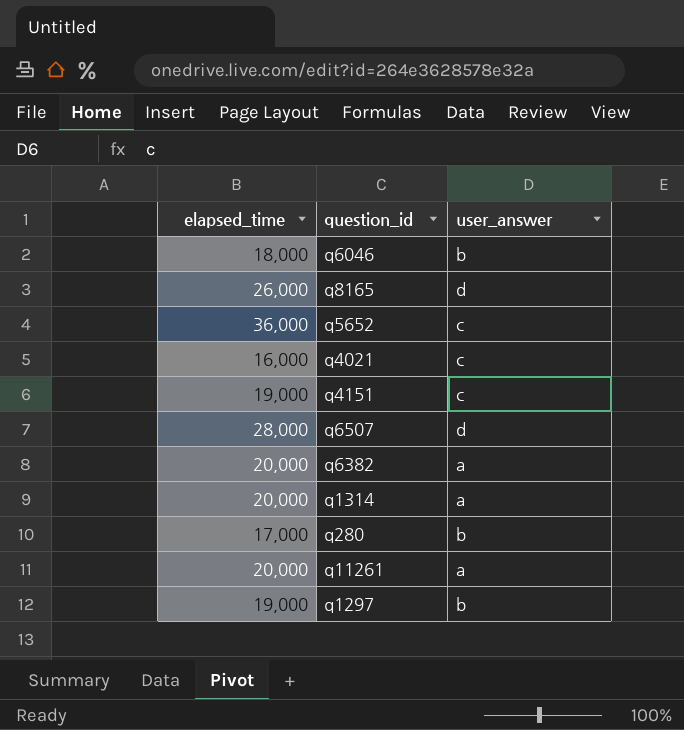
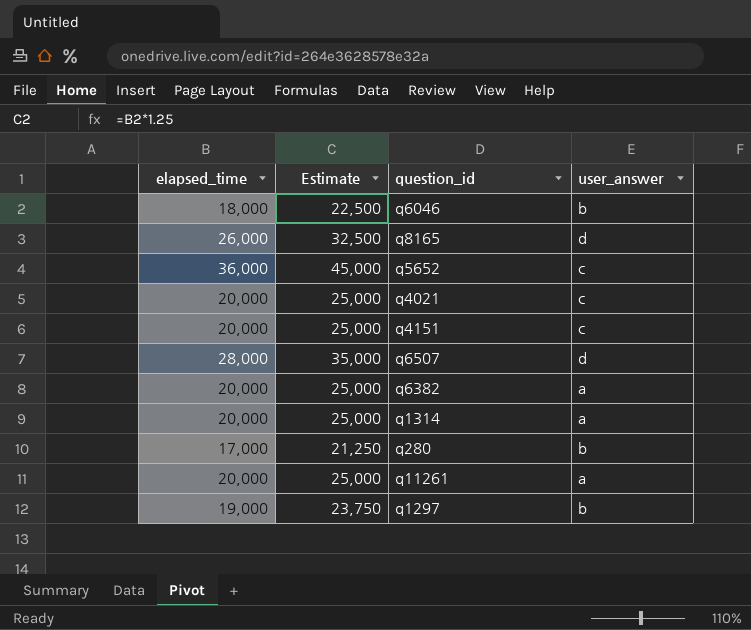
column Estimate | formula: none -> [elapsed_time] * 1.25
q4021 | elapsed_time: 16,000 -> 20,000
q4151 | elapsed_time: 19,000 -> 20,000

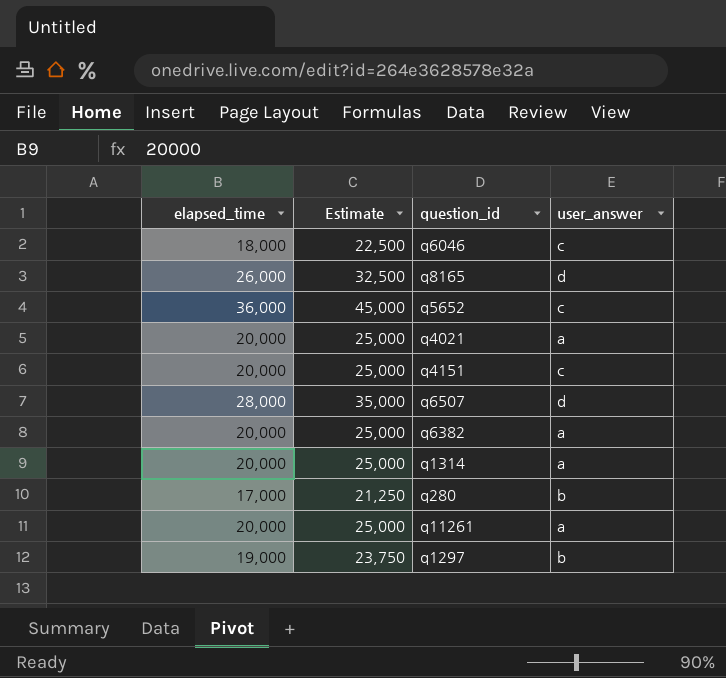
q6046 | user_answer: b -> c
q4021 | user_answer: c -> a

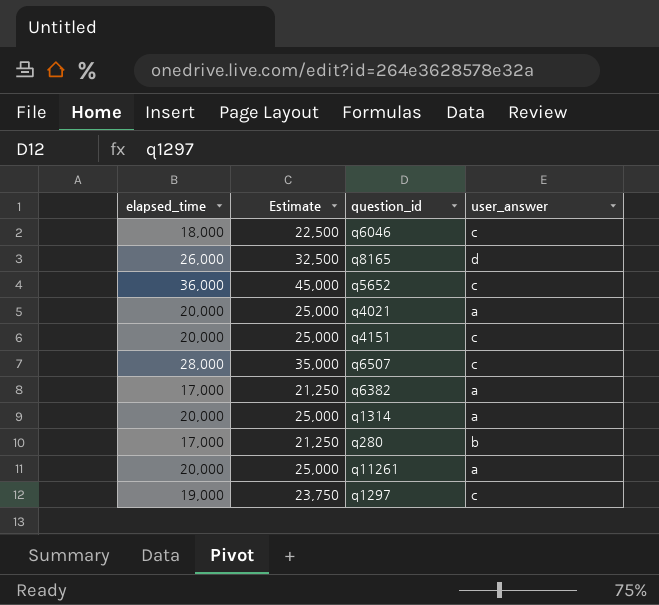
q6507 | user_answer: d -> c
q6382 | elapsed_time: 20,000 -> 17,000
q6382 | Estimate: 25,000 -> 21,250
q1297 | user_answer: b -> c

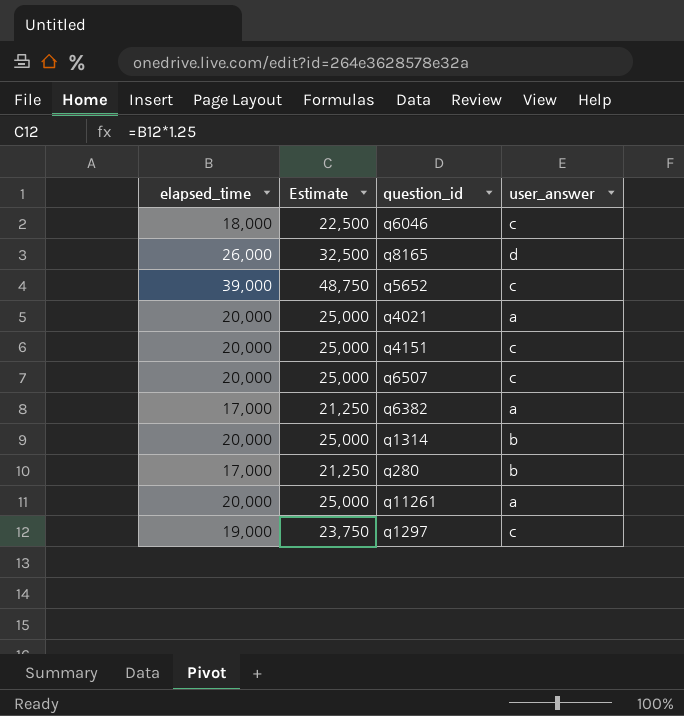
q5652 | elapsed_time: 36,000 -> 39,000
q5652 | Estimate: 45,000 -> 48,750
q6507 | elapsed_time: 28,000 -> 20,000
q6507 | Estimate: 35,000 -> 25,000
q1314 | user_answer: a -> b

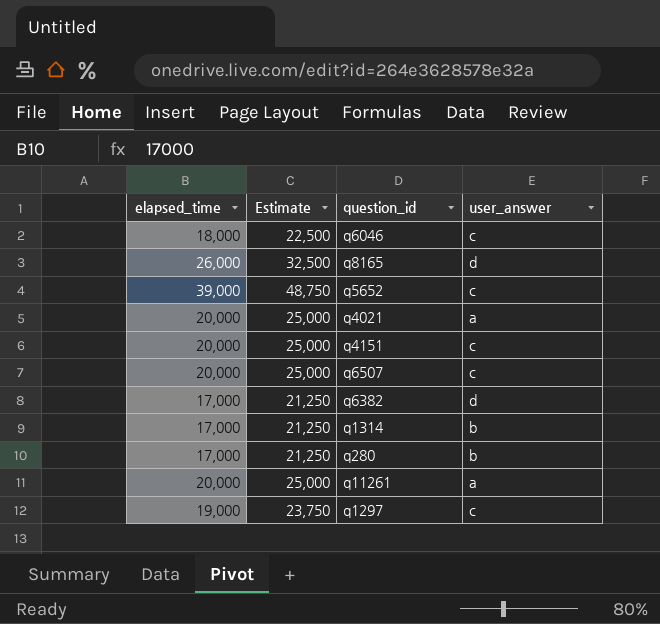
q6382 | user_answer: a -> d
q1314 | elapsed_time: 20,000 -> 17,000
q1314 | Estimate: 25,000 -> 21,250

